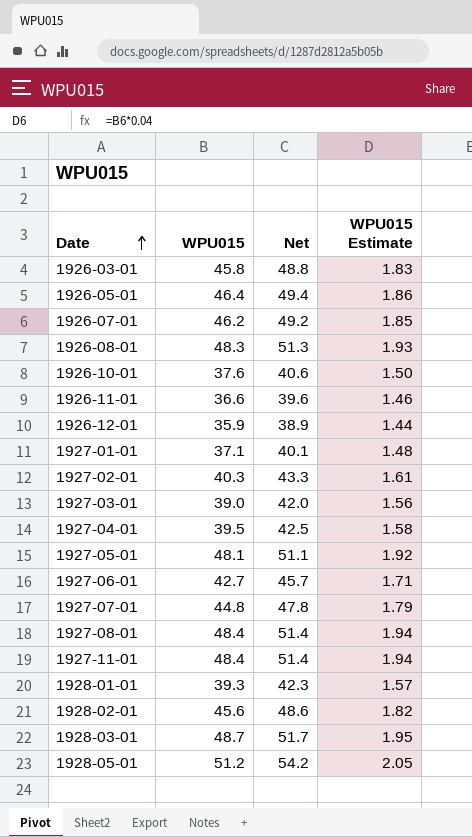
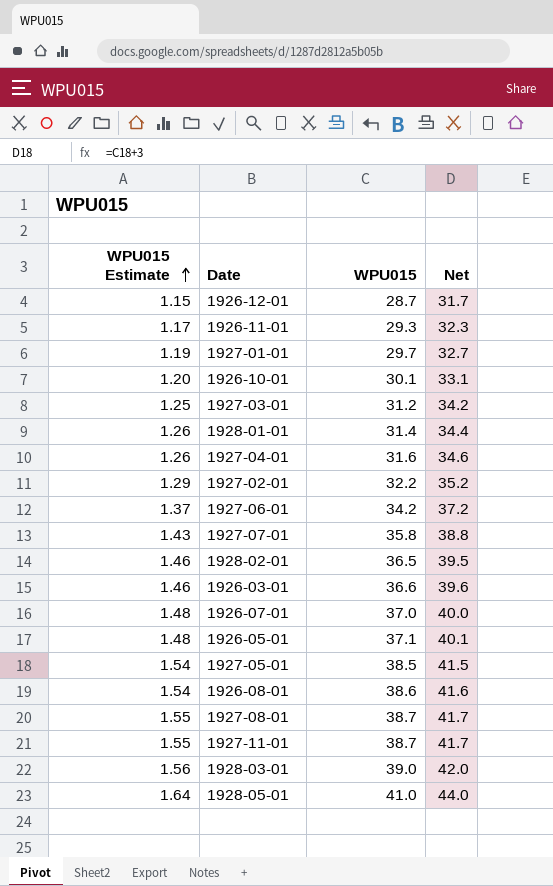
row order: Date ascending -> WPU015 Estimate ascending
column WPU015 Estimate | position: 4 -> 1
1926-12-01 | WPU015 Estimate: 1.44 -> 1.15
1926-12-01 | WPU015: 35.9 -> 28.7
1926-12-01 | Net: 38.9 -> 31.7
1926-11-01 | WPU015 Estimate: 1.46 -> 1.17
1926-11-01 | WPU015: 36.6 -> 29.3
1926-11-01 | Net: 39.6 -> 32.3
1927-01-01 | WPU015 Estimate: 1.48 -> 1.19
1927-01-01 | WPU015: 37.1 -> 29.7
1927-01-01 | Net: 40.1 -> 32.7
1926-10-01 | WPU015 Estimate: 1.50 -> 1.20
1926-10-01 | WPU015: 37.6 -> 30.1
1926-10-01 | Net: 40.6 -> 33.1
1927-03-01 | WPU015 Estimate: 1.56 -> 1.25
1927-03-01 | WPU015: 39.0 -> 31.2
1927-03-01 | Net: 42.0 -> 34.2
1928-01-01 | WPU015 Estimate: 1.57 -> 1.26
1928-01-01 | WPU015: 39.3 -> 31.4
1928-01-01 | Net: 42.3 -> 34.4
1927-04-01 | WPU015 Estimate: 1.58 -> 1.26
1927-04-01 | WPU015: 39.5 -> 31.6
1927-04-01 | Net: 42.5 -> 34.6
1927-02-01 | WPU015 Estimate: 1.61 -> 1.29
1927-02-01 | WPU015: 40.3 -> 32.2
1927-02-01 | Net: 43.3 -> 35.2
1927-06-01 | WPU015 Estimate: 1.71 -> 1.37
1927-06-01 | WPU015: 42.7 -> 34.2
1927-06-01 | Net: 45.7 -> 37.2
1927-07-01 | WPU015 Estimate: 1.79 -> 1.43
1927-07-01 | WPU015: 44.8 -> 35.8
1927-07-01 | Net: 47.8 -> 38.8
1928-02-01 | WPU015 Estimate: 1.82 -> 1.46
1928-02-01 | WPU015: 45.6 -> 36.5
1928-02-01 | Net: 48.6 -> 39.5
1926-03-01 | WPU015 Estimate: 1.83 -> 1.46
1926-03-01 | WPU015: 45.8 -> 36.6
1926-03-01 | Net: 48.8 -> 39.6
1926-07-01 | WPU015 Estimate: 1.85 -> 1.48
1926-07-01 | WPU015: 46.2 -> 37.0
1926-07-01 | Net: 49.2 -> 40.0
1926-05-01 | WPU015 Estimate: 1.86 -> 1.48
1926-05-01 | WPU015: 46.4 -> 37.1
1926-05-01 | Net: 49.4 -> 40.1
1927-05-01 | WPU015 Estimate: 1.92 -> 1.54
1927-05-01 | WPU015: 48.1 -> 38.5
1927-05-01 | Net: 51.1 -> 41.5
1926-08-01 | WPU015 Estimate: 1.93 -> 1.54
1926-08-01 | WPU015: 48.3 -> 38.6
1926-08-01 | Net: 51.3 -> 41.6
1927-08-01 | WPU015 Estimate: 1.94 -> 1.55
1927-08-01 | WPU015: 48.4 -> 38.7
1927-08-01 | Net: 51.4 -> 41.7
1927-11-01 | WPU015 Estimate: 1.94 -> 1.55
1927-11-01 | WPU015: 48.4 -> 38.7
1927-11-01 | Net: 51.4 -> 41.7
1928-03-01 | WPU015 Estimate: 1.95 -> 1.56
1928-03-01 | WPU015: 48.7 -> 39.0
1928-03-01 | Net: 51.7 -> 42.0
1928-05-01 | WPU015 Estimate: 2.05 -> 1.64
1928-05-01 | WPU015: 51.2 -> 41.0
1928-05-01 | Net: 54.2 -> 44.0

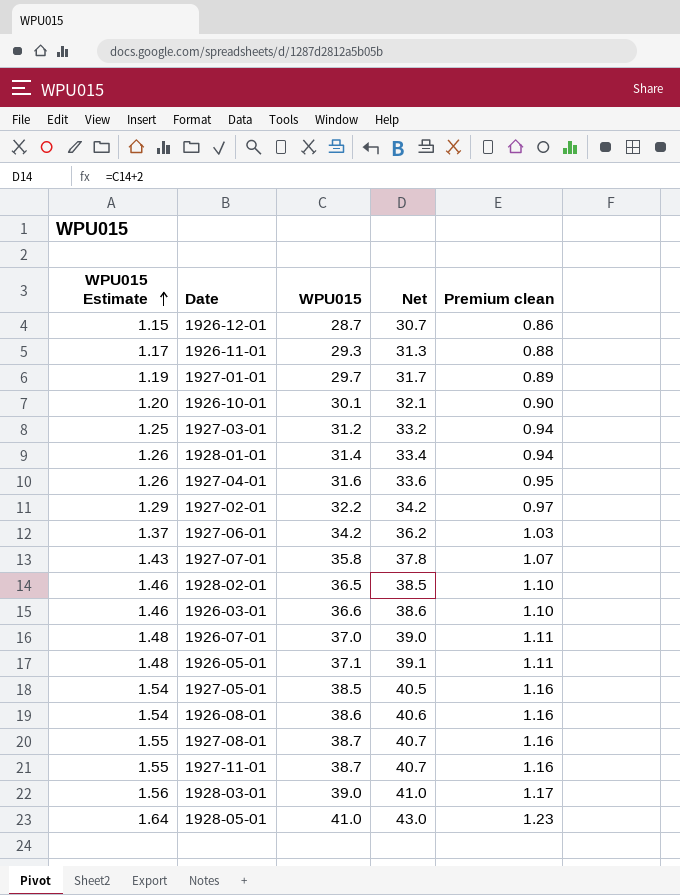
column Net | formula: [WPU015] + 3 -> [WPU015] + 2
column Premium clean | formula: none -> [WPU015] * 0.03

